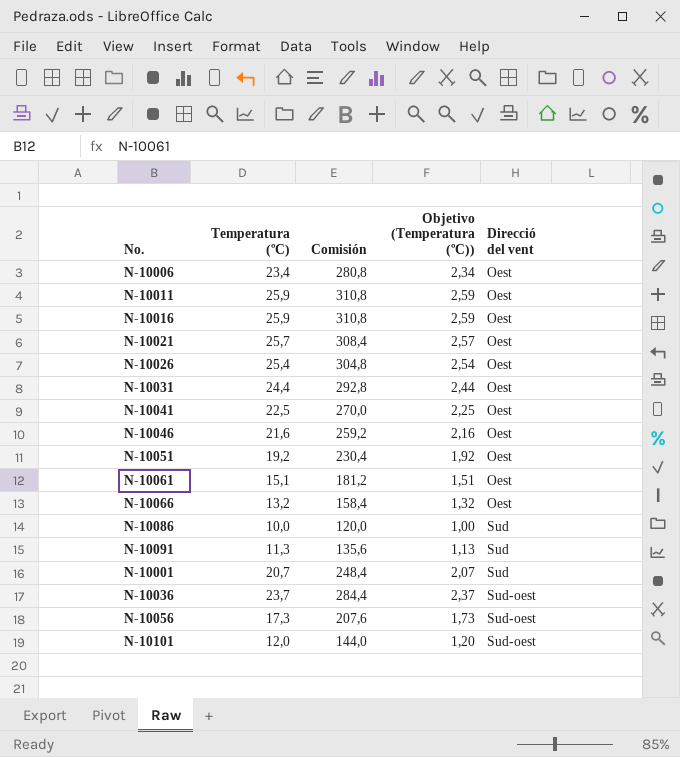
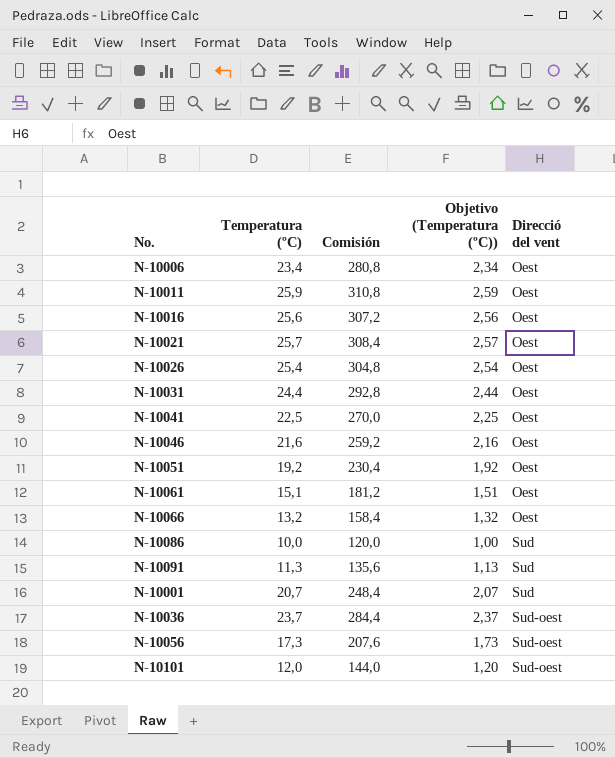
N-10016 | Temperatura (ºC): 25,9 -> 25,6
N-10016 | Comisión: 310,8 -> 307,2
N-10016 | Objetivo (Temperatura (ºC)): 2,59 -> 2,56

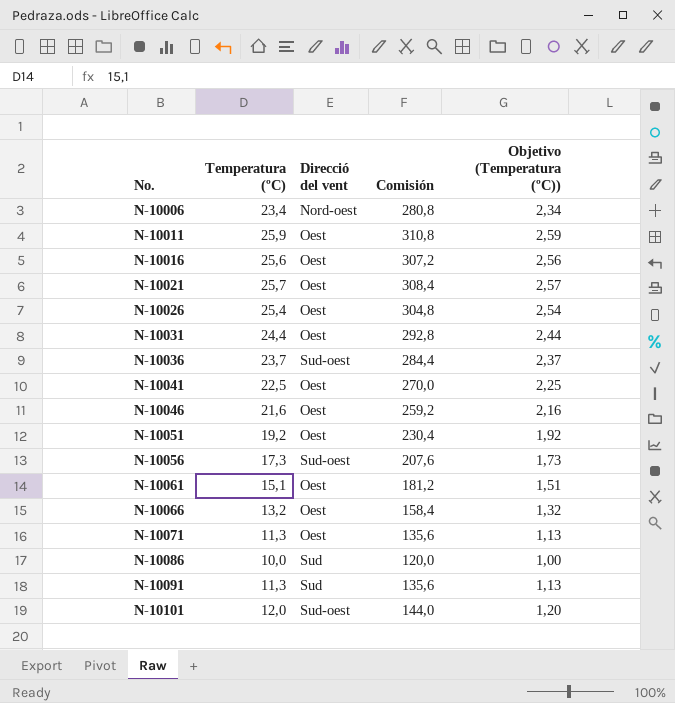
row order: Direcció del vent ascending -> No. ascending
column Direcció del vent | position: 5 -> 3
row N-10001: 20,7 | 248,4 | 2,07 | Sud -> none
N-10006 | Direcció del vent: Oest -> Nord-oest
row N-10071: none -> 11,3 | Oest | 135,6 | 1,13

